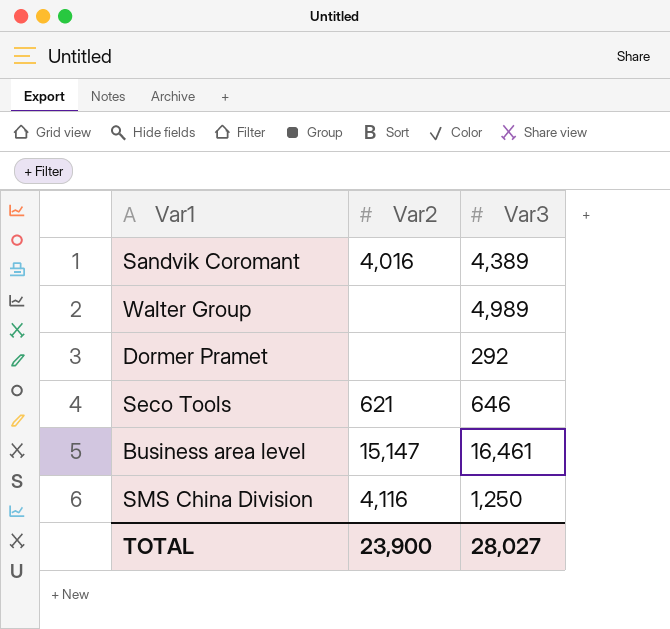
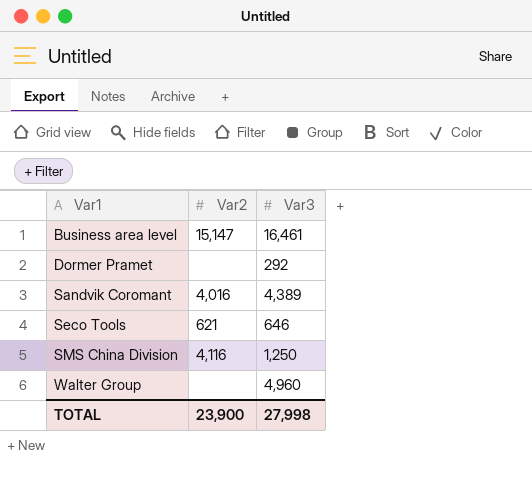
row order: none -> Var1 ascending
Walter Group | Var3: 4,989 -> 4,960
TOTAL | Var3: 28,027 -> 27,998

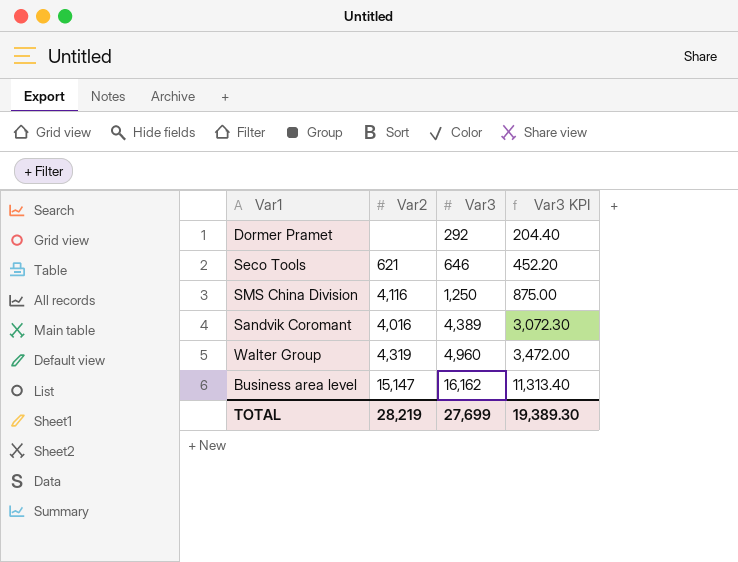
row order: Var1 ascending -> Var3 ascending
column Var3 KPI | formula: none -> [Var3] * 0.7
Walter Group | Var2: none -> 4,319
Business area level | Var3: 16,461 -> 16,162
TOTAL | Var2: 23,900 -> 28,219
TOTAL | Var3: 27,998 -> 27,699

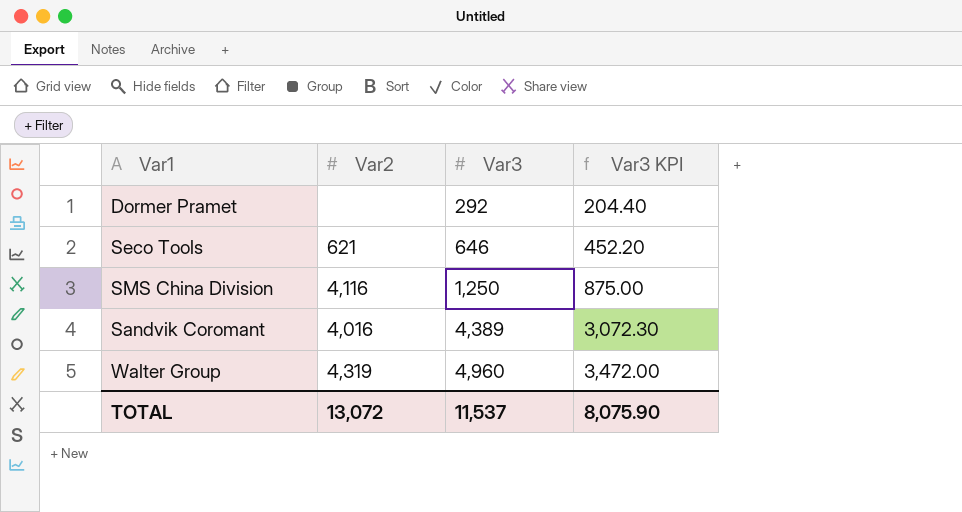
row Business area level: 15,147 | 16,162 | 11,313.40 -> none
TOTAL | Var2: 28,219 -> 13,072
TOTAL | Var3: 27,699 -> 11,537
TOTAL | Var3 KPI: 19,389.30 -> 8,075.90

